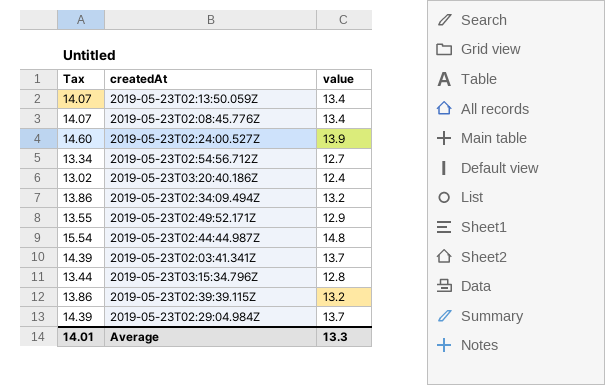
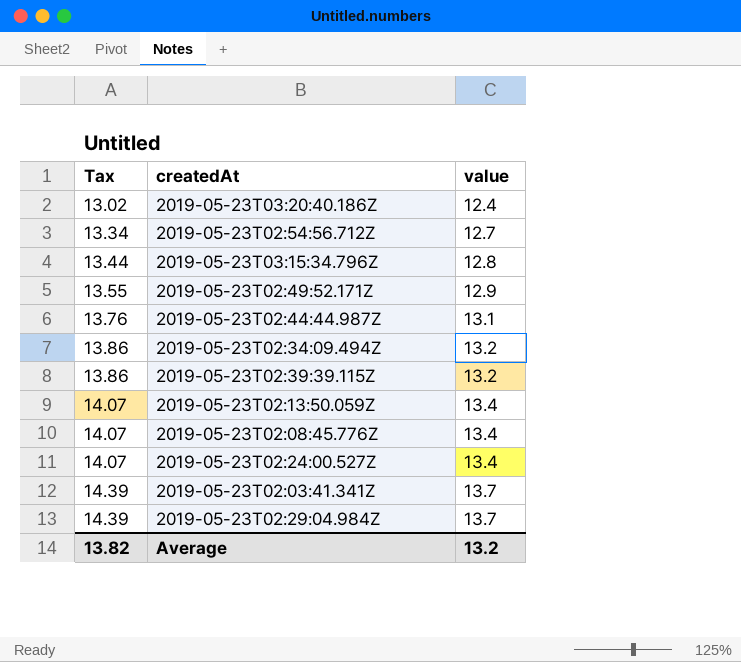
row order: none -> Tax ascending
2019-05-23T02:44:44.987Z | Tax: 15.54 -> 13.76
2019-05-23T02:44:44.987Z | value: 14.8 -> 13.1
2019-05-23T02:24:00.527Z | Tax: 14.60 -> 14.07
2019-05-23T02:24:00.527Z | value: 13.9 -> 13.4
Average | Tax: 14.01 -> 13.82
Average | value: 13.3 -> 13.2

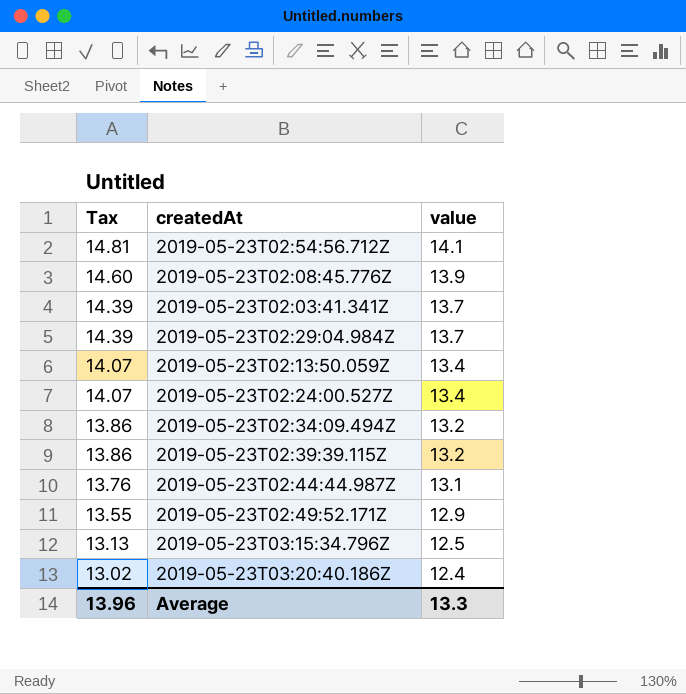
row order: Tax ascending -> Tax descending
2019-05-23T02:54:56.712Z | Tax: 13.34 -> 14.81
2019-05-23T02:54:56.712Z | value: 12.7 -> 14.1
2019-05-23T02:08:45.776Z | Tax: 14.07 -> 14.60
2019-05-23T02:08:45.776Z | value: 13.4 -> 13.9
2019-05-23T03:15:34.796Z | Tax: 13.44 -> 13.13
2019-05-23T03:15:34.796Z | value: 12.8 -> 12.5
Average | Tax: 13.82 -> 13.96
Average | value: 13.2 -> 13.3

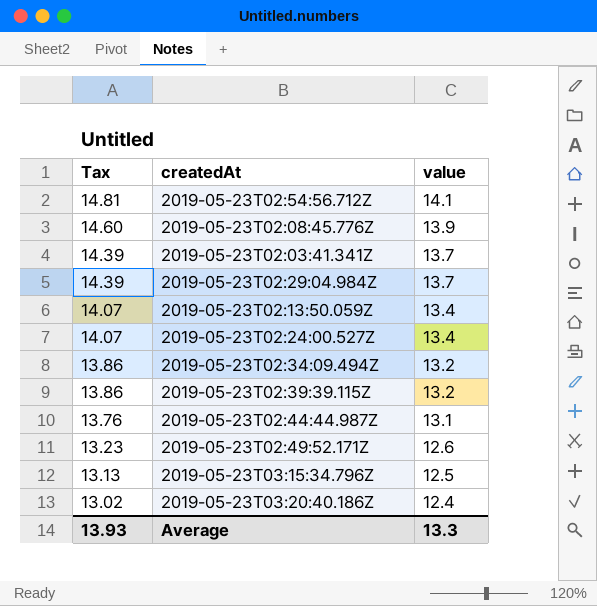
2019-05-23T02:49:52.171Z | Tax: 13.55 -> 13.23
2019-05-23T02:49:52.171Z | value: 12.9 -> 12.6
Average | Tax: 13.96 -> 13.93

